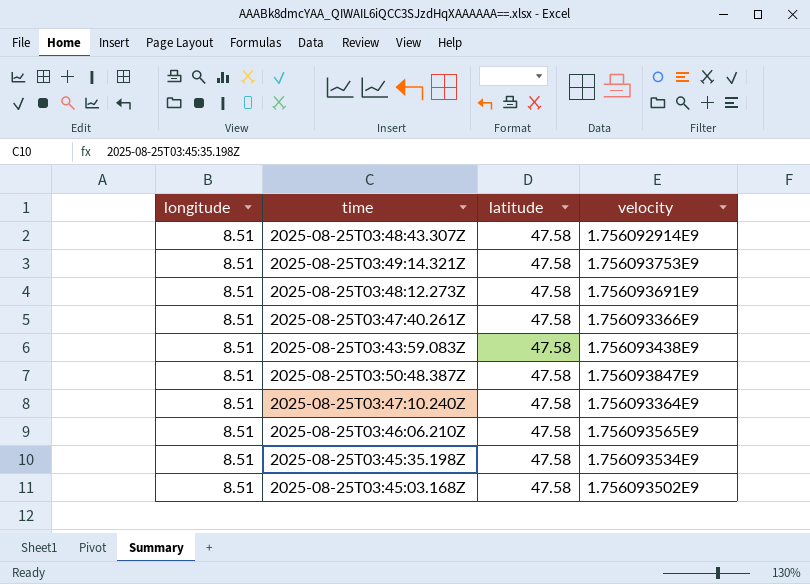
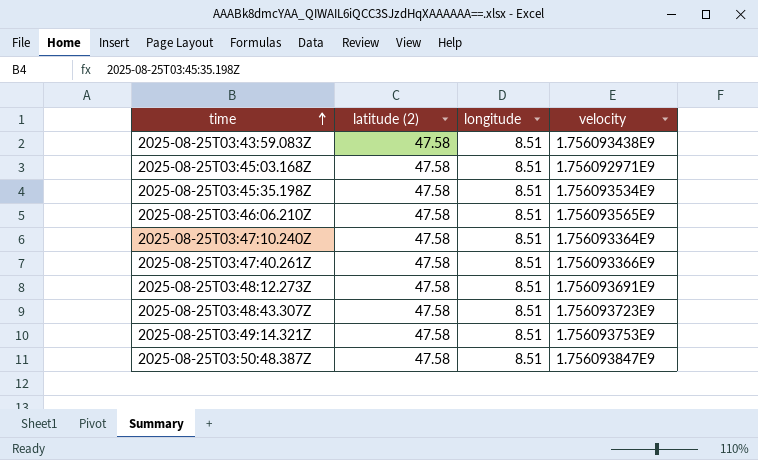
row order: none -> time ascending
column name: latitude -> latitude (2)
column longitude | position: 1 -> 3
2025-08-25T03:45:03.168Z | velocity: 1.756093502E9 -> 1.756092971E9
2025-08-25T03:48:43.307Z | velocity: 1.756092914E9 -> 1.756093723E9

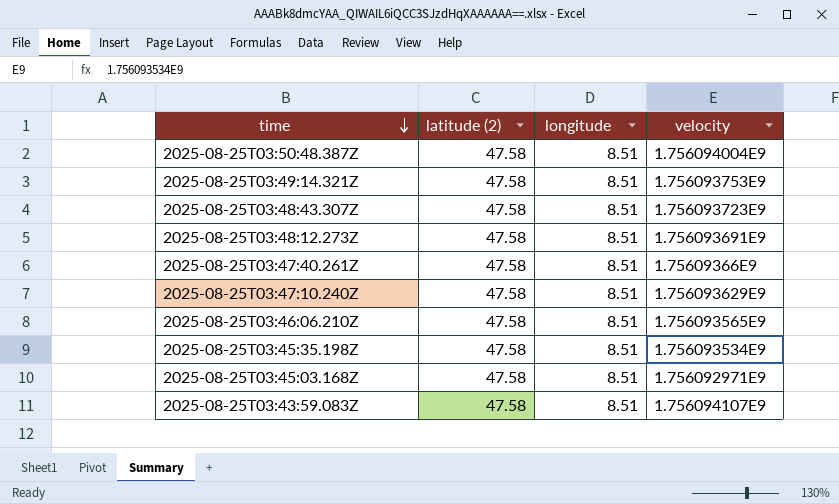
row order: time ascending -> time descending
2025-08-25T03:50:48.387Z | velocity: 1.756093847E9 -> 1.756094004E9
2025-08-25T03:47:40.261Z | velocity: 1.756093366E9 -> 1.75609366E9
2025-08-25T03:47:10.240Z | velocity: 1.756093364E9 -> 1.756093629E9
2025-08-25T03:43:59.083Z | velocity: 1.756093438E9 -> 1.756094107E9

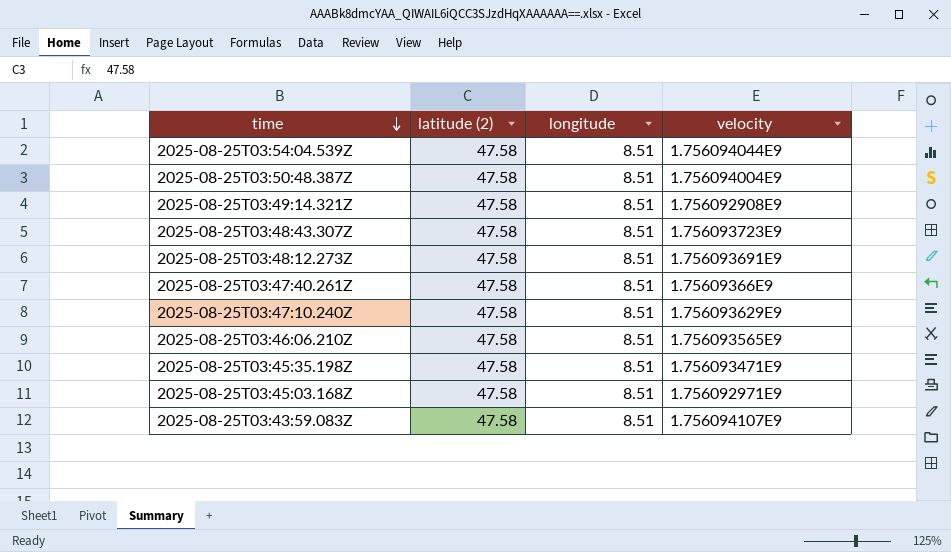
row 2025-08-25T03:54:04.539Z: none -> 47.58 | 8.51 | 1.756094044E9
2025-08-25T03:49:14.321Z | velocity: 1.756093753E9 -> 1.756092908E9
2025-08-25T03:45:35.198Z | velocity: 1.756093534E9 -> 1.756093471E9

